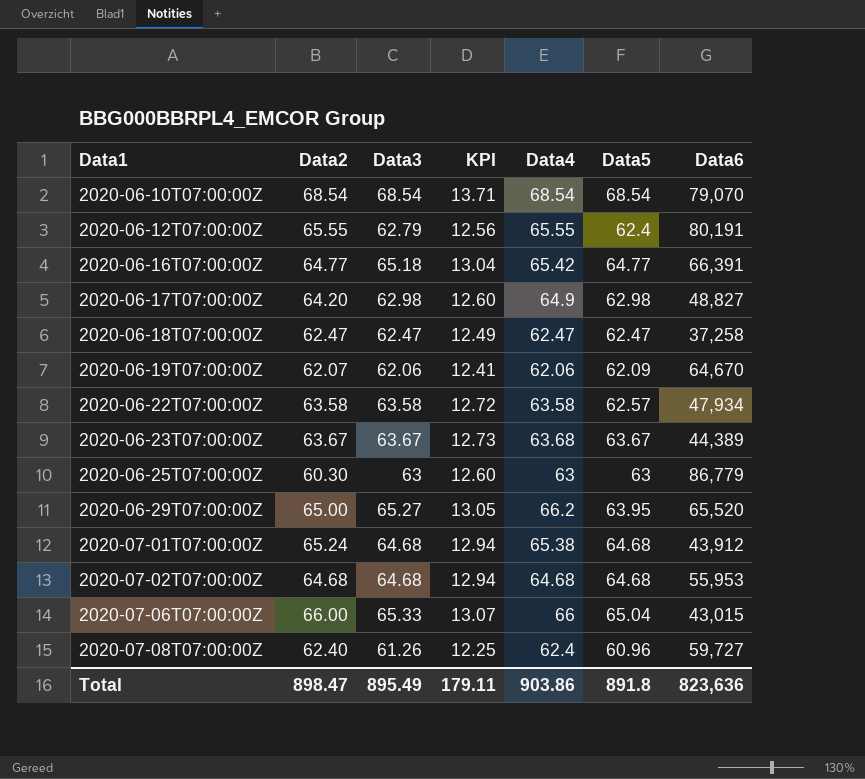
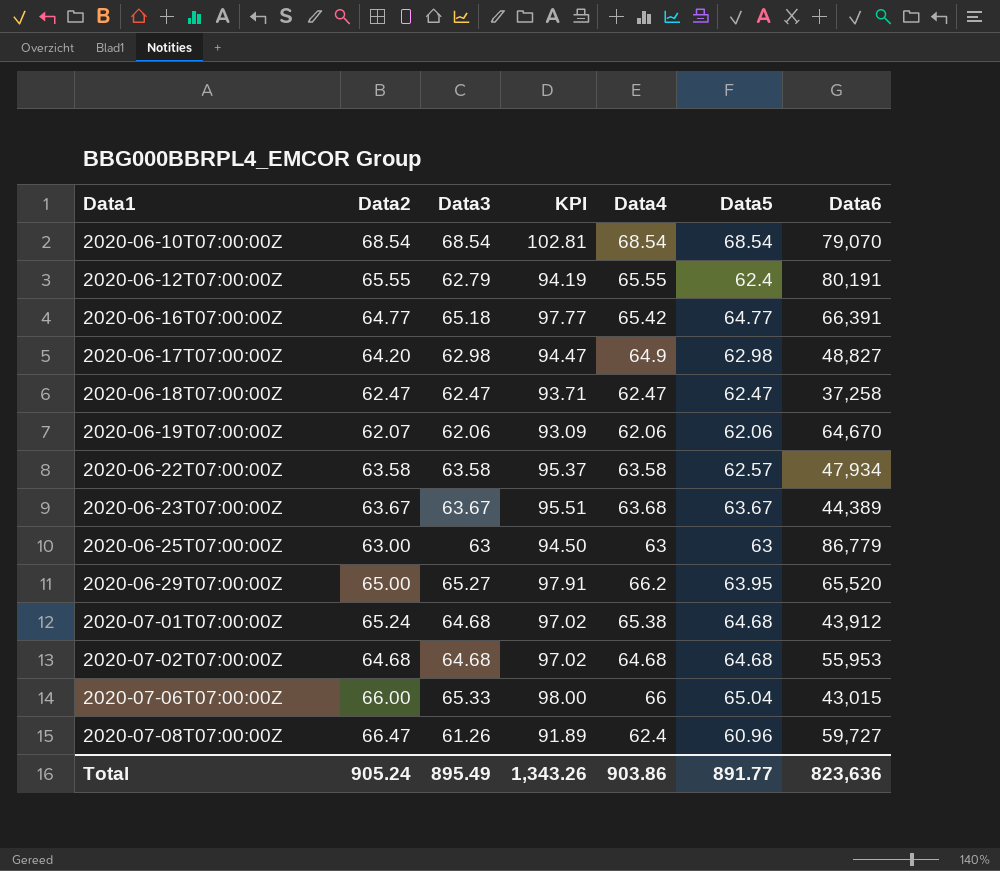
column KPI | formula: [Data3] * 0.2 -> [Data3] * 1.5
2020-06-19T07:00:00Z | Data5: 62.09 -> 62.06
2020-06-25T07:00:00Z | Data2: 60.30 -> 63.00
2020-07-08T07:00:00Z | Data2: 62.40 -> 66.47
Total | Data2: 898.47 -> 905.24
Total | KPI: 179.11 -> 1,343.26
Total | Data5: 891.8 -> 891.77

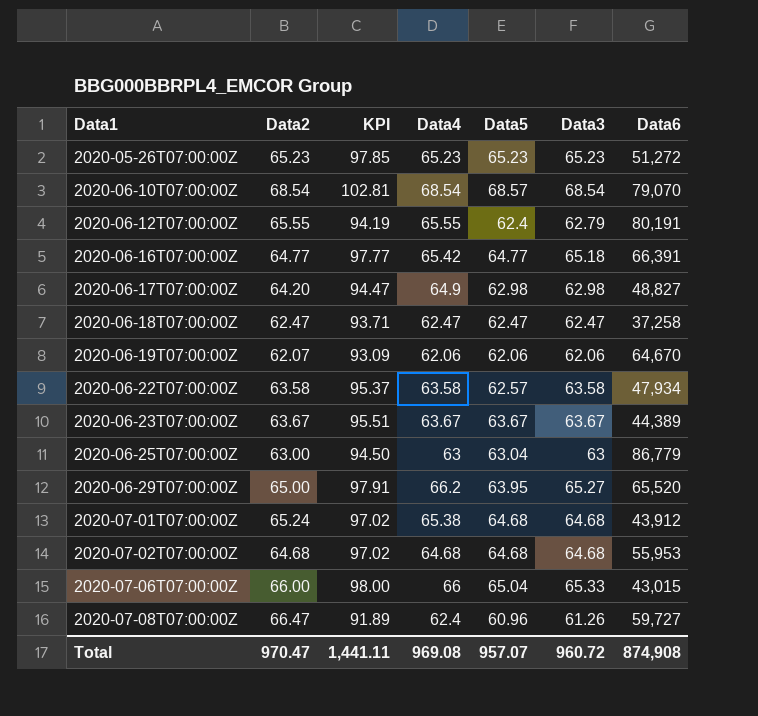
column Data3 | position: 3 -> 6
row 2020-05-26T07:00:00Z: none -> 65.23 | 97.85 | 65.23 | 65.23 | 65.23 | 51,272
2020-06-10T07:00:00Z | Data5: 68.54 -> 68.57
2020-06-23T07:00:00Z | Data4: 63.68 -> 63.67
2020-06-25T07:00:00Z | Data5: 63 -> 63.04
Total | Data2: 905.24 -> 970.47
Total | KPI: 1,343.26 -> 1,441.11
Total | Data4: 903.86 -> 969.08
Total | Data5: 891.77 -> 957.07
Total | Data3: 895.49 -> 960.72
Total | Data6: 823,636 -> 874,908

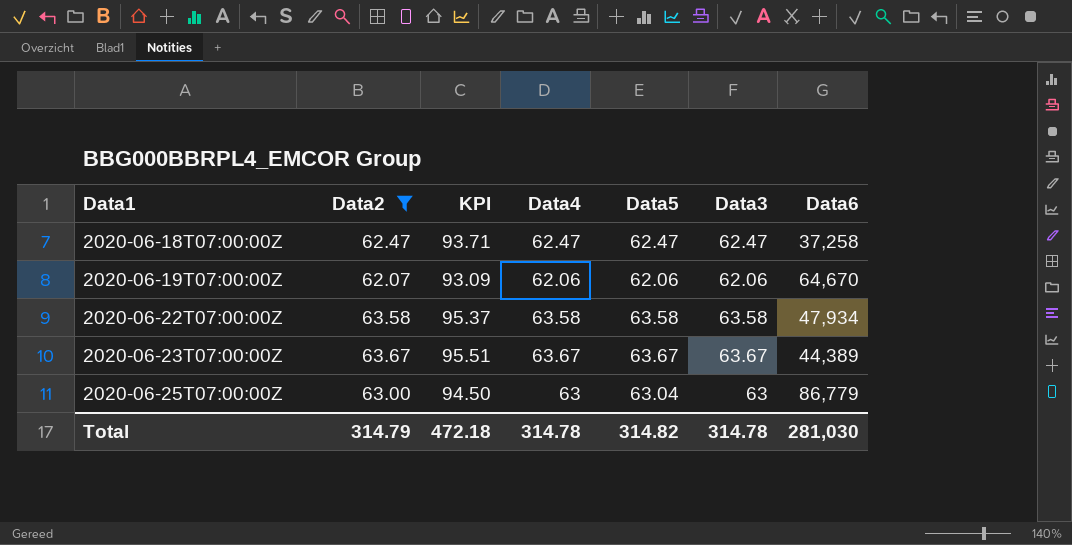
filter: none -> Data2 <= 63.67
2020-06-22T07:00:00Z | Data5: 62.57 -> 63.58
Total | Data2: 970.47 -> 314.79
Total | KPI: 1,441.11 -> 472.18
Total | Data4: 969.08 -> 314.78
Total | Data5: 957.07 -> 314.82
Total | Data3: 960.72 -> 314.78
Total | Data6: 874,908 -> 281,030

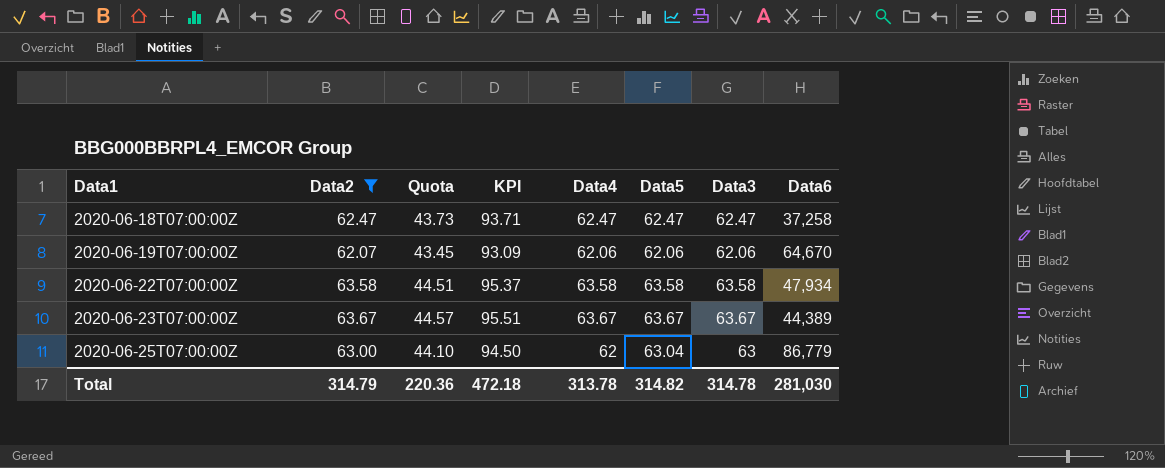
column Quota | formula: none -> [Data2] * 0.7
2020-06-25T07:00:00Z | Data4: 63 -> 62
Total | Data4: 314.78 -> 313.78

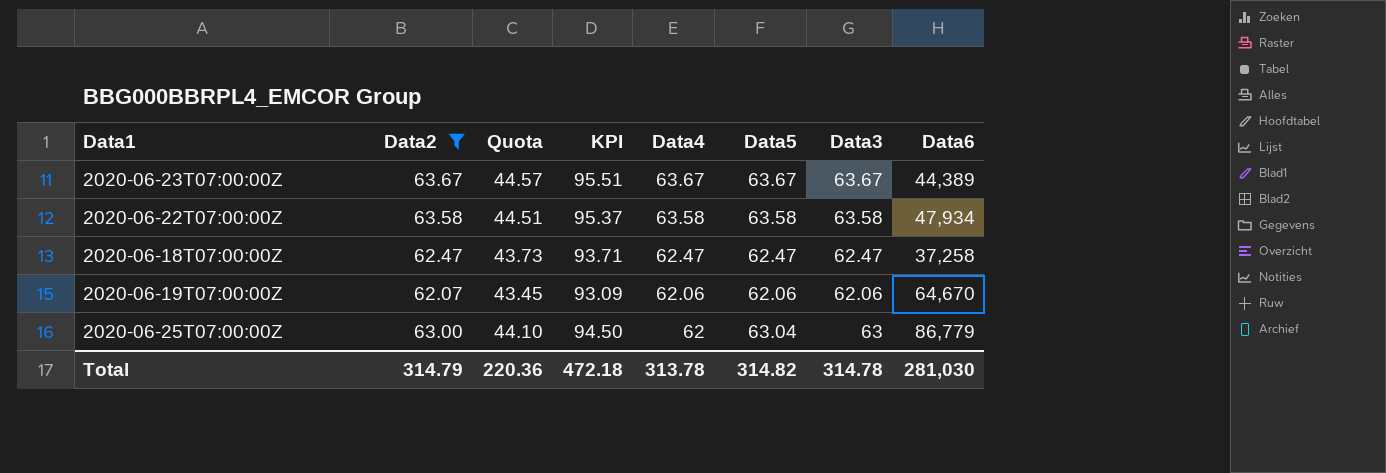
row order: Data1 ascending -> Data4 descending

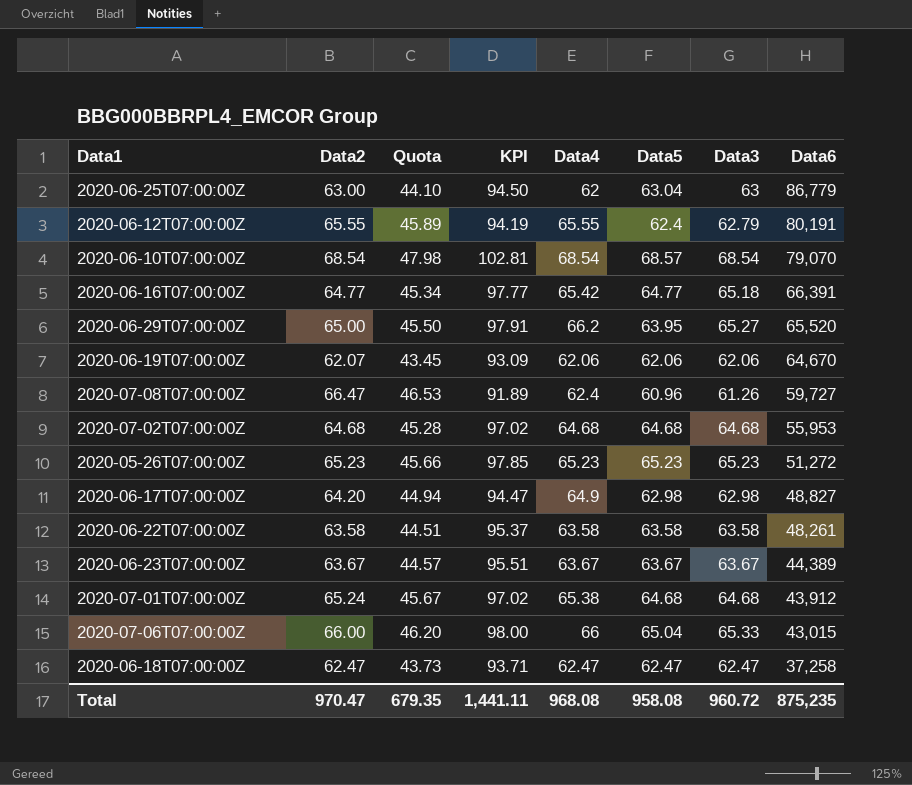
filter: Data2 <= 63.67 -> none
row order: Data4 descending -> Data6 descending
2020-06-22T07:00:00Z | Data6: 47,934 -> 48,261
Total | Data2: 314.79 -> 970.47
Total | Quota: 220.36 -> 679.35
Total | KPI: 472.18 -> 1,441.11
Total | Data4: 313.78 -> 968.08
Total | Data5: 314.82 -> 958.08
Total | Data3: 314.78 -> 960.72
Total | Data6: 281,030 -> 875,235

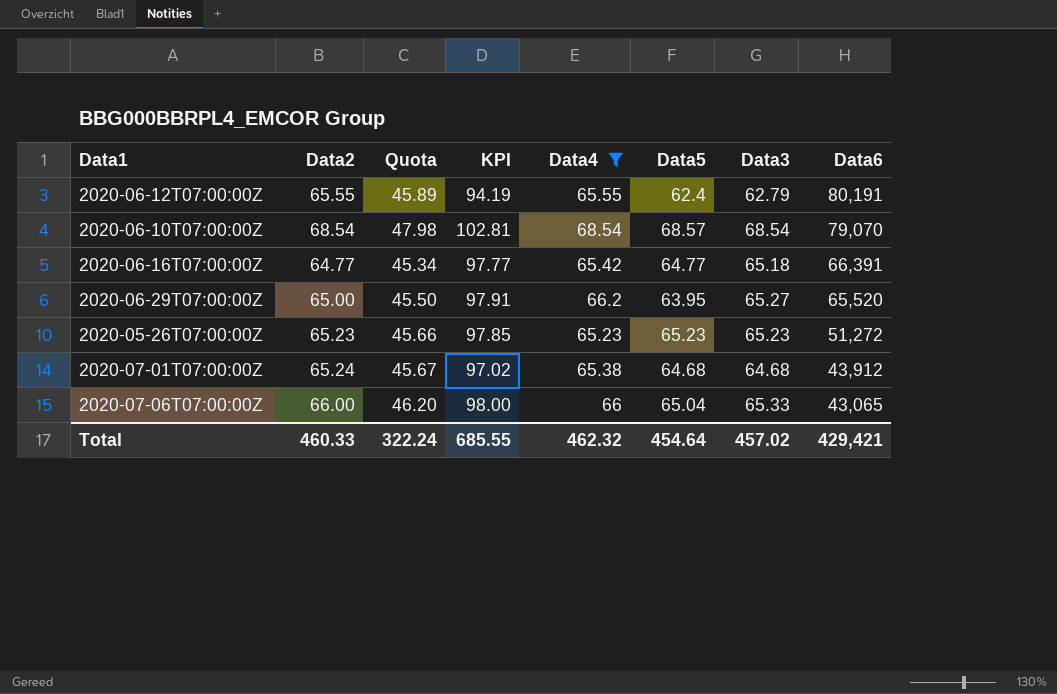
filter: none -> Data4 >= 65.23
2020-07-06T07:00:00Z | Data6: 43,015 -> 43,065
Total | Data2: 970.47 -> 460.33
Total | Quota: 679.35 -> 322.24
Total | KPI: 1,441.11 -> 685.55
Total | Data4: 968.08 -> 462.32
Total | Data5: 958.08 -> 454.64
Total | Data3: 960.72 -> 457.02
Total | Data6: 875,235 -> 429,421

